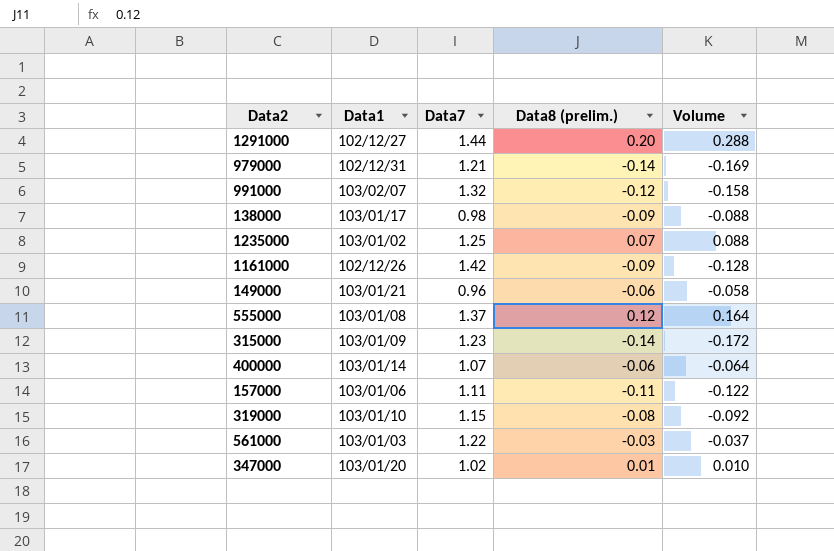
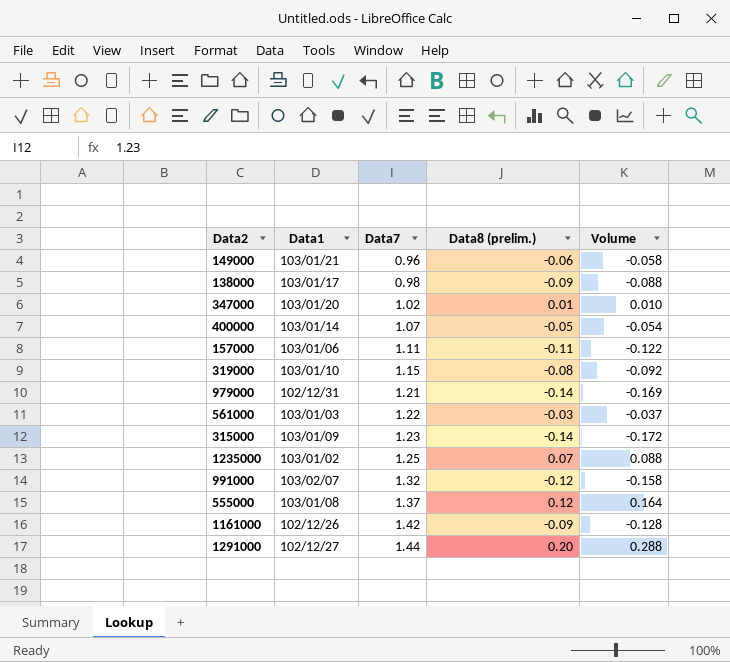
row order: none -> Data7 ascending
400000 | Data8 (prelim.): -0.06 -> -0.05
400000 | Volume: -0.064 -> -0.054

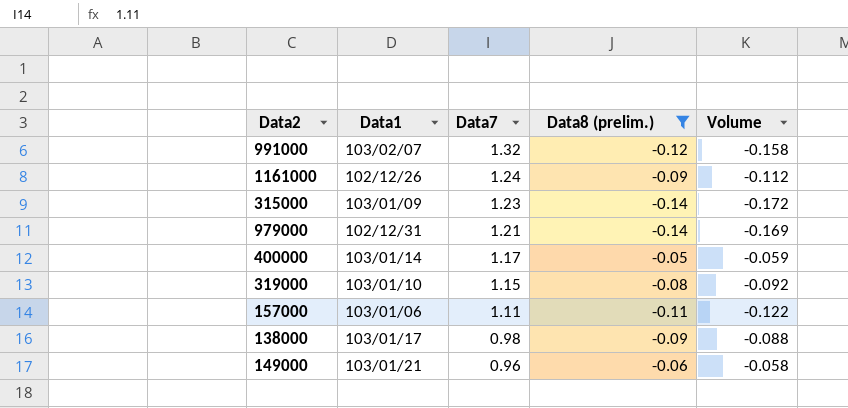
filter: none -> Data8 (prelim.) <= -0.05
row order: Data7 ascending -> Data7 descending
1161000 | Data7: 1.42 -> 1.24
1161000 | Volume: -0.128 -> -0.112
400000 | Data7: 1.07 -> 1.17
400000 | Volume: -0.054 -> -0.059

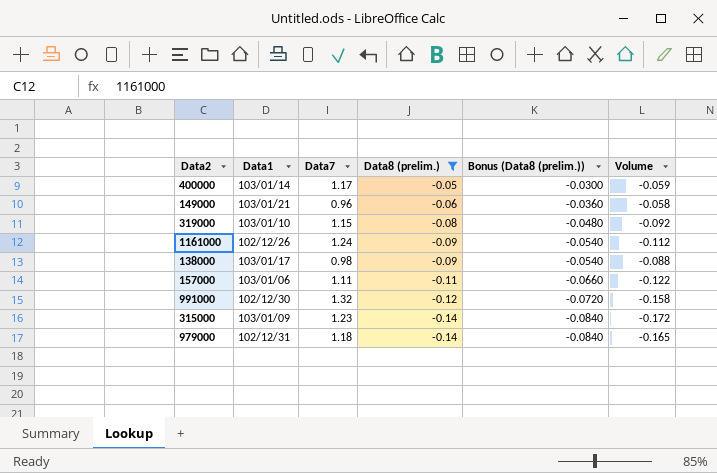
row order: Data7 descending -> Data8 (prelim.) descending
column Bonus (Data8 (prelim.)) | formula: none -> [Data8 (prelim.)] * 0.6
991000 | Data1: 103/02/07 -> 102/12/30
979000 | Data7: 1.21 -> 1.18
979000 | Volume: -0.169 -> -0.165

